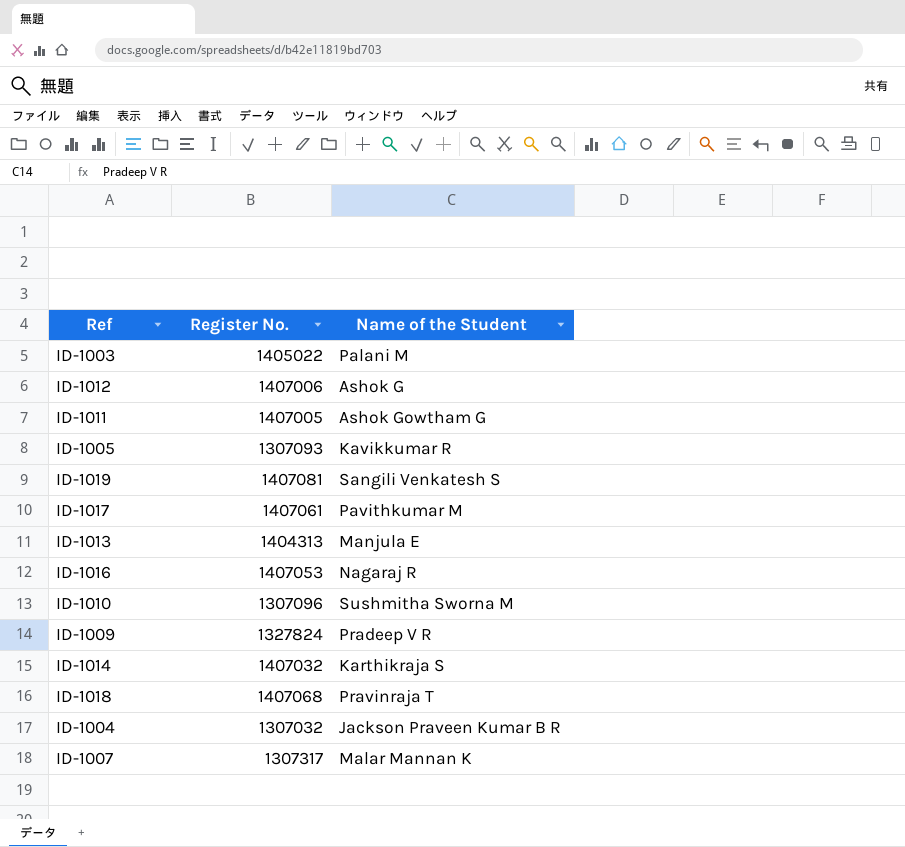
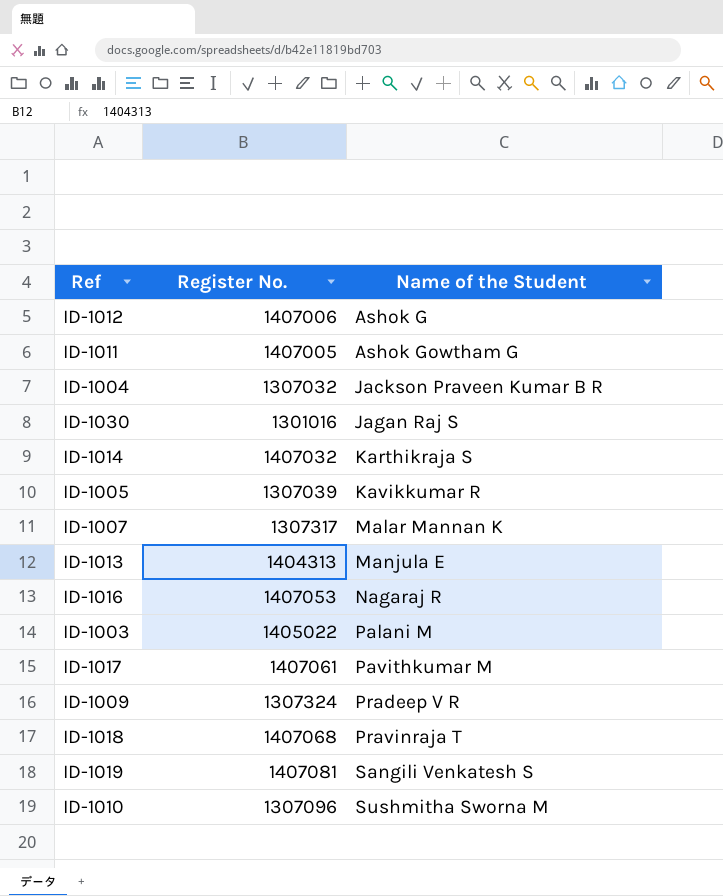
row order: none -> Name of the Student ascending
row ID-1030: none -> 1301016 | Jagan Raj S
ID-1005 | Register No.: 1307093 -> 1307039
ID-1009 | Register No.: 1327824 -> 1307324

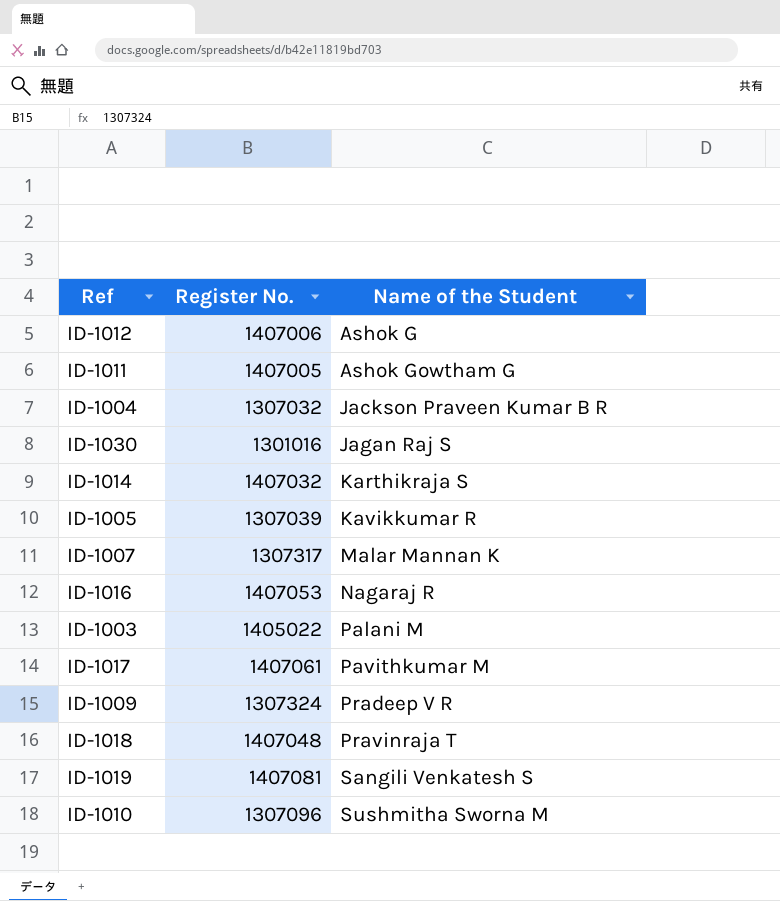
row ID-1013: 1404313 | Manjula E -> none
ID-1018 | Register No.: 1407068 -> 1407048

